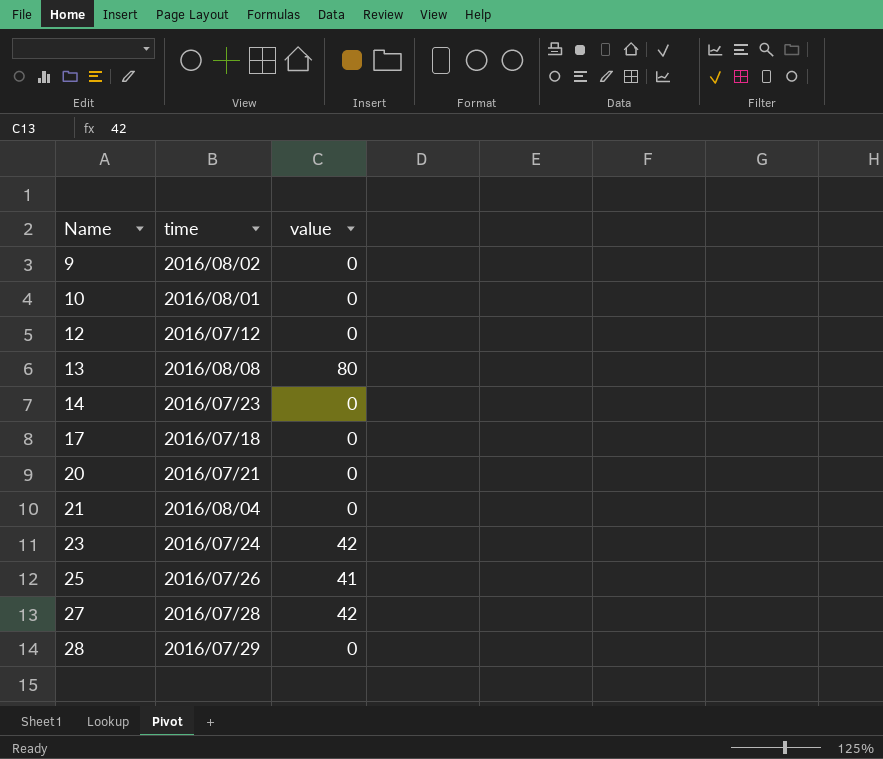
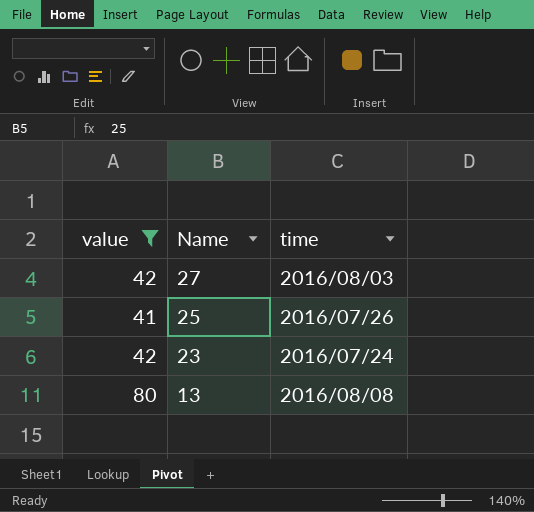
filter: none -> value != 0
row order: Name ascending -> Name descending
column value | position: 3 -> 1
27 | time: 2016/07/28 -> 2016/08/03

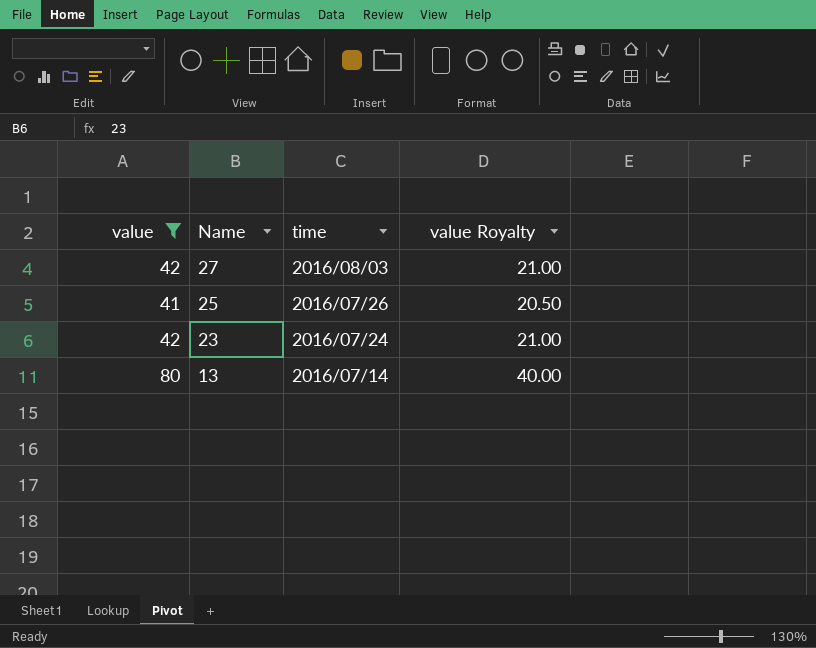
column value Royalty | formula: none -> [value] * 0.5
13 | time: 2016/08/08 -> 2016/07/14

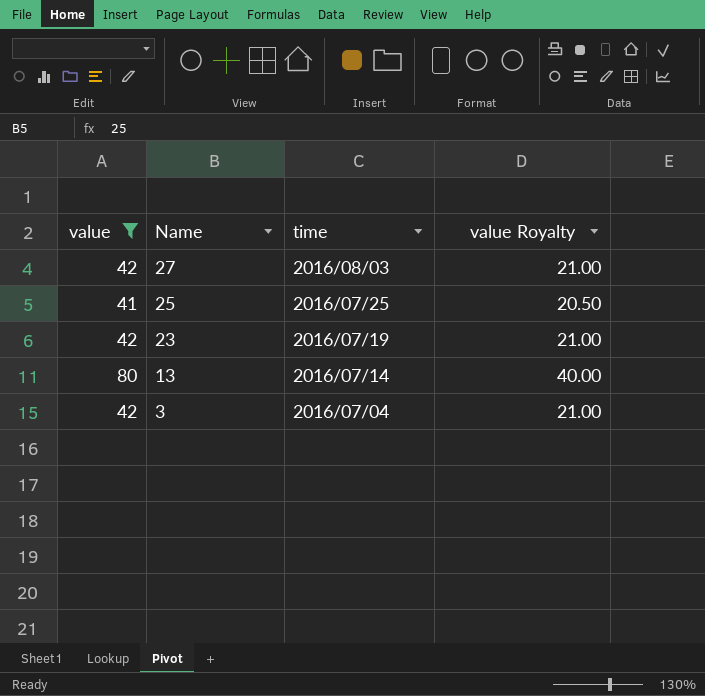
25 | time: 2016/07/26 -> 2016/07/25
23 | time: 2016/07/24 -> 2016/07/19
row 3: none -> 42 | 2016/07/04 | 21.00

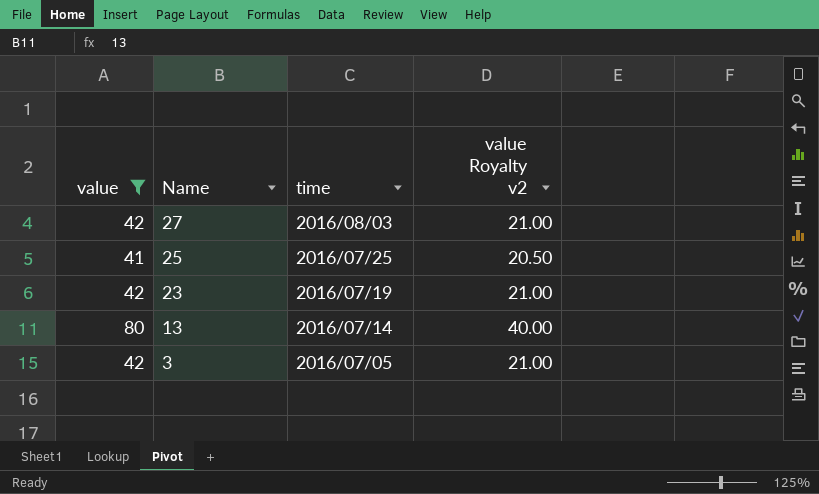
column name: value Royalty -> value Royalty v2
3 | time: 2016/07/04 -> 2016/07/05

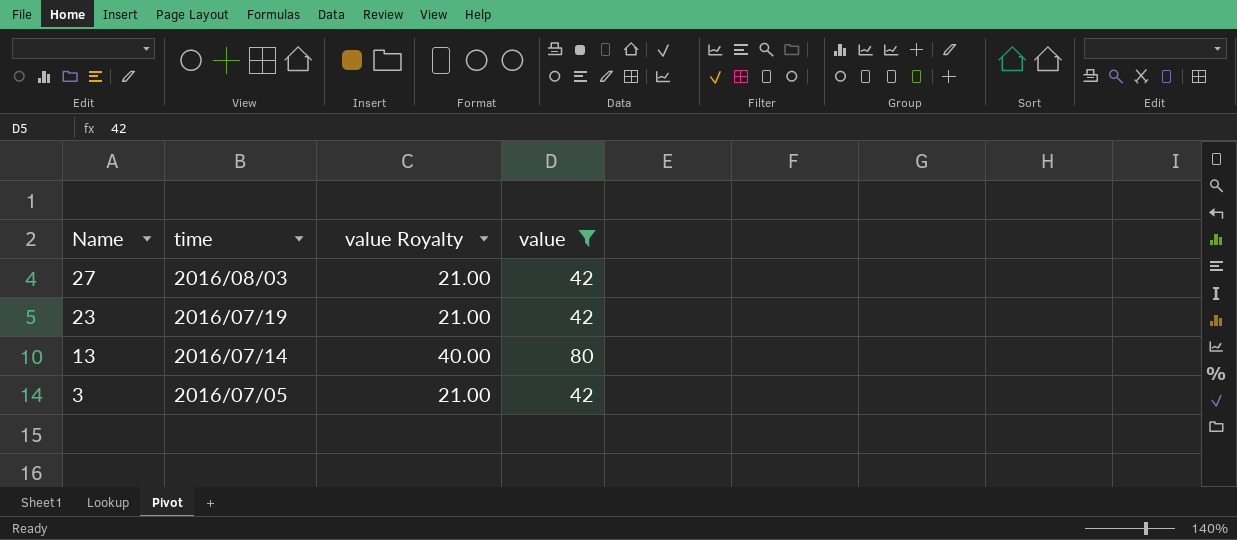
column name: value Royalty v2 -> value Royalty
column value | position: 1 -> 4
row 25: 41 | 2016/07/25 | 20.50 -> none

